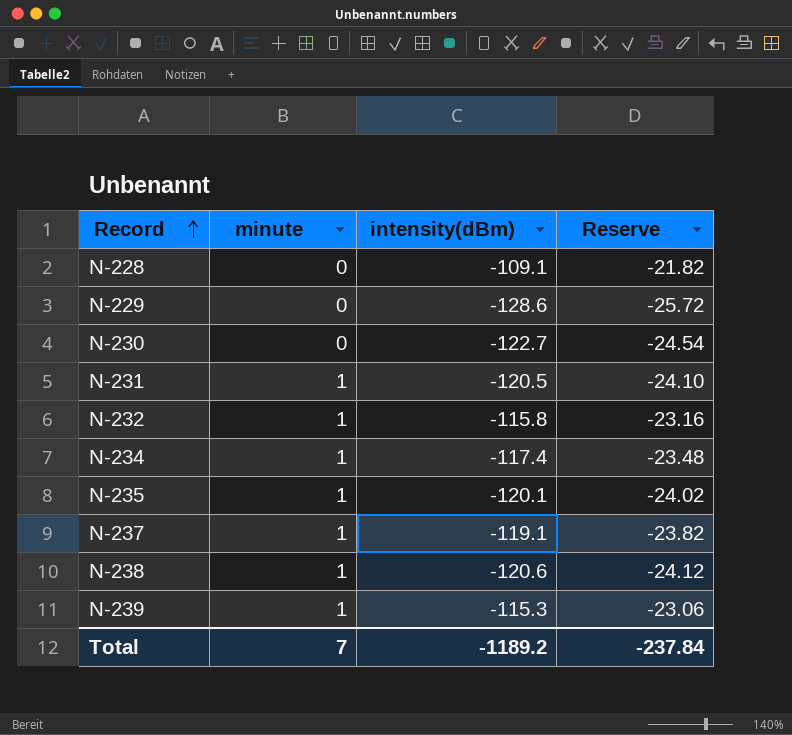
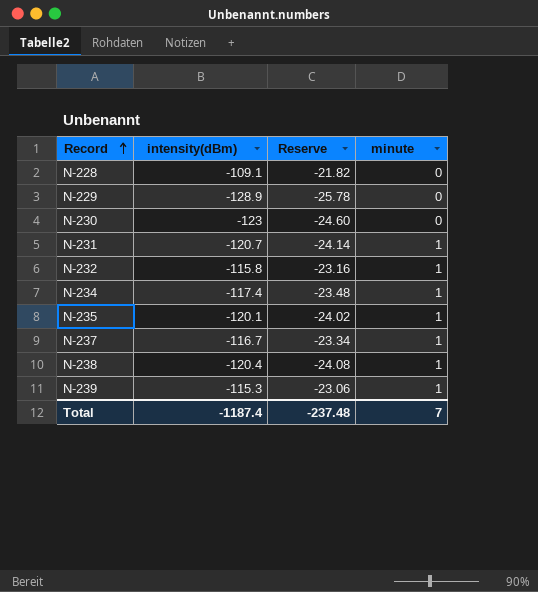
column minute | position: 2 -> 4
N-229 | intensity(dBm): -128.6 -> -128.9
N-229 | Reserve: -25.72 -> -25.78
N-230 | intensity(dBm): -122.7 -> -123
N-230 | Reserve: -24.54 -> -24.60
N-231 | intensity(dBm): -120.5 -> -120.7
N-231 | Reserve: -24.10 -> -24.14
N-237 | intensity(dBm): -119.1 -> -116.7
N-237 | Reserve: -23.82 -> -23.34
N-238 | intensity(dBm): -120.6 -> -120.4
N-238 | Reserve: -24.12 -> -24.08
Total | intensity(dBm): -1189.2 -> -1187.4
Total | Reserve: -237.84 -> -237.48

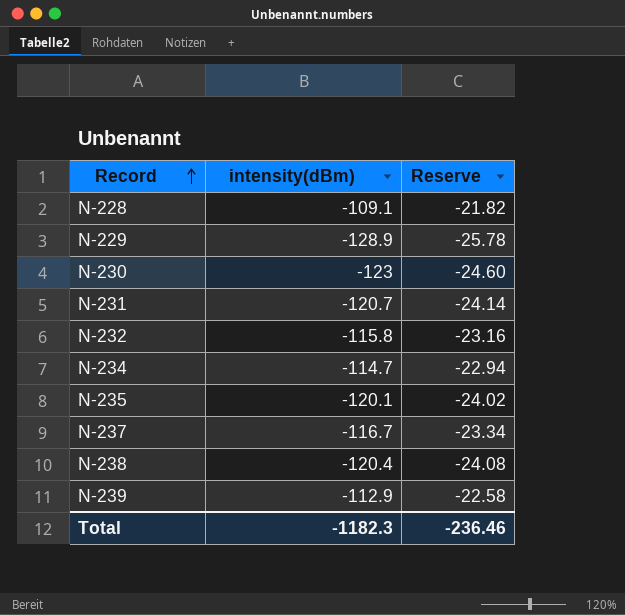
column minute | position: 4 -> none
N-234 | intensity(dBm): -117.4 -> -114.7
N-234 | Reserve: -23.48 -> -22.94
N-239 | intensity(dBm): -115.3 -> -112.9
N-239 | Reserve: -23.06 -> -22.58
Total | intensity(dBm): -1187.4 -> -1182.3
Total | Reserve: -237.48 -> -236.46

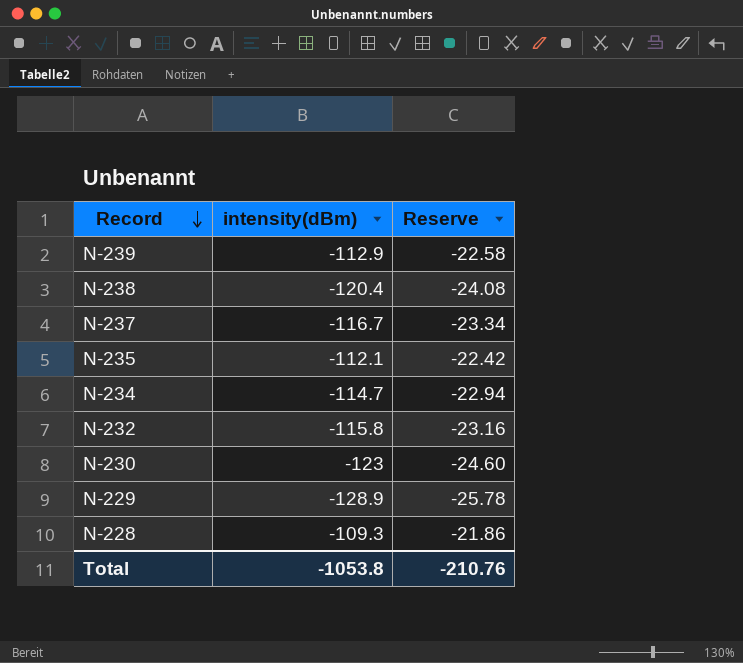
row order: Record ascending -> Record descending
row N-231: -120.7 | -24.14 -> none
N-235 | intensity(dBm): -120.1 -> -112.1
N-235 | Reserve: -24.02 -> -22.42
N-228 | intensity(dBm): -109.1 -> -109.3
N-228 | Reserve: -21.82 -> -21.86
Total | intensity(dBm): -1182.3 -> -1053.8
Total | Reserve: -236.46 -> -210.76

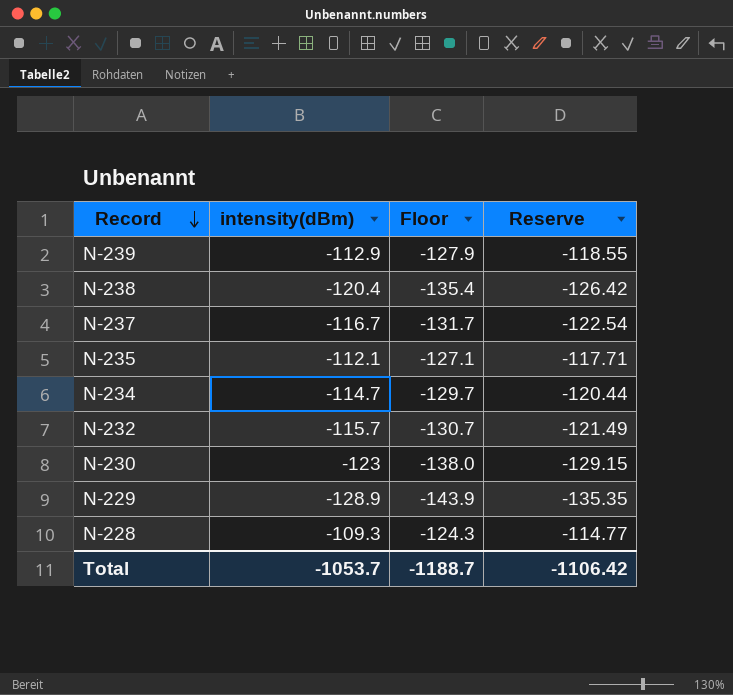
column Floor | formula: none -> [intensity(dBm)] - 15
column Reserve | formula: [intensity(dBm)] * 0.2 -> [intensity(dBm)] * 1.05
N-232 | intensity(dBm): -115.8 -> -115.7
Total | intensity(dBm): -1053.8 -> -1053.7
Total | Reserve: -210.76 -> -1106.42

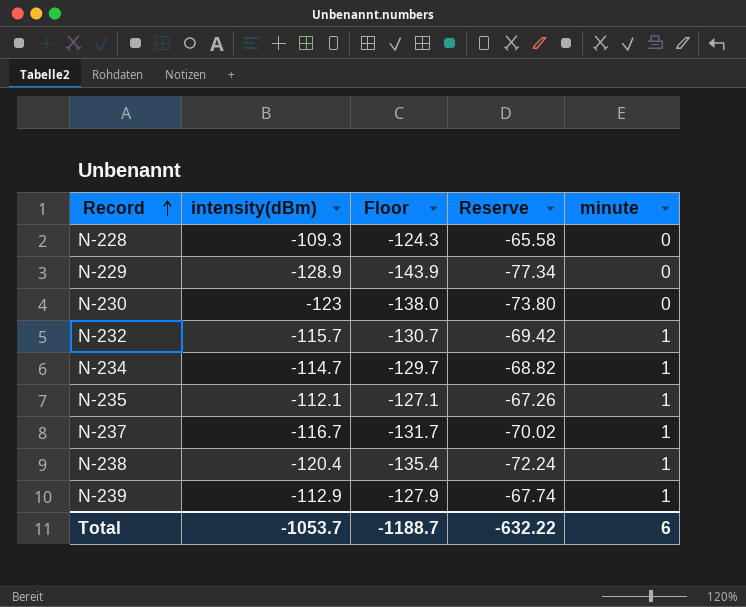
row order: Record descending -> Record ascending
column Reserve | formula: [intensity(dBm)] * 1.05 -> [intensity(dBm)] * 0.6
column minute | position: none -> 5
Total | Reserve: -1106.42 -> -632.22

